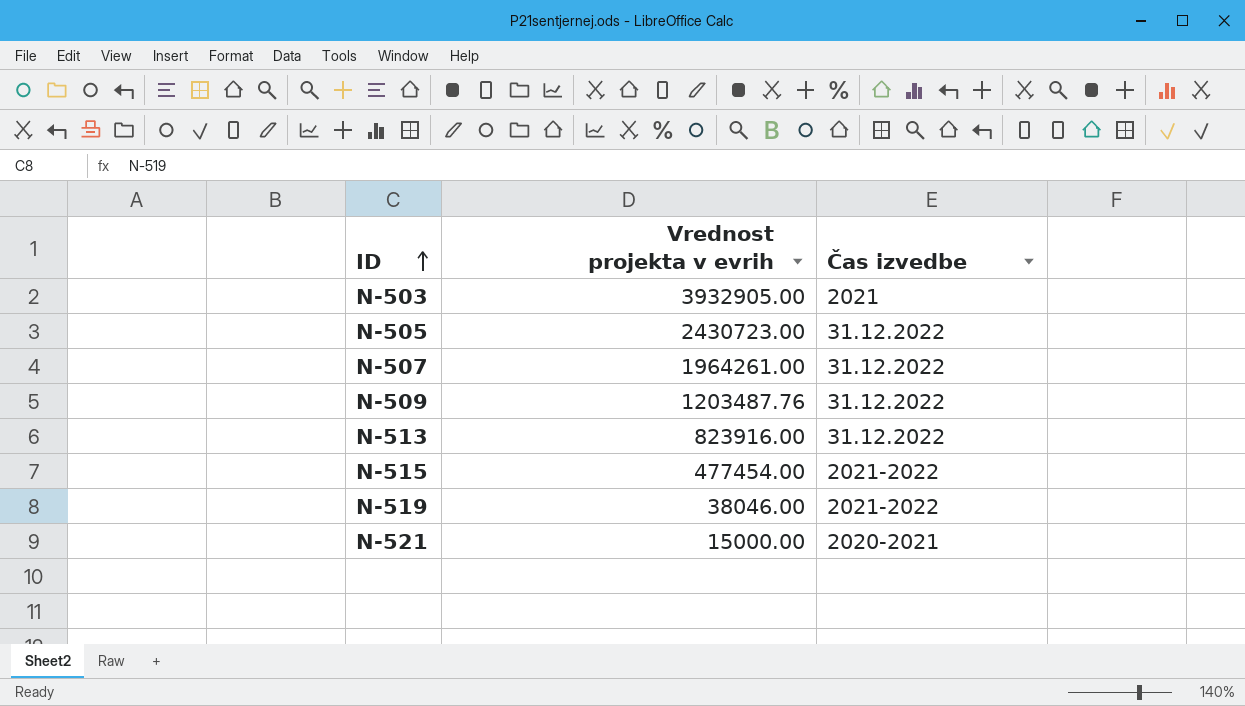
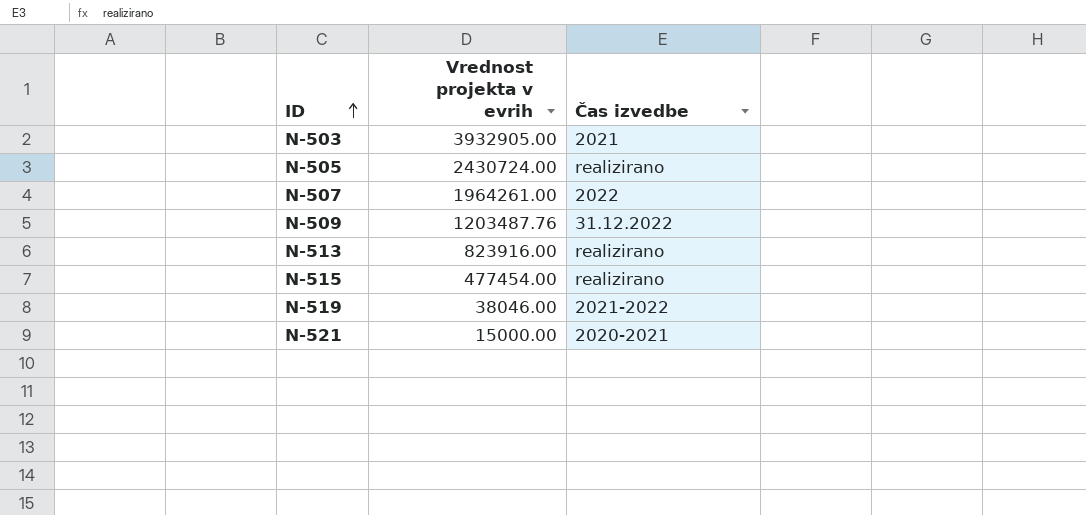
N-505 | Vrednost projekta v evrih: 2430723.00 -> 2430724.00
N-505 | Čas izvedbe: 31.12.2022 -> realizirano
N-507 | Čas izvedbe: 31.12.2022 -> 2022
N-513 | Čas izvedbe: 31.12.2022 -> realizirano
N-515 | Čas izvedbe: 2021-2022 -> realizirano

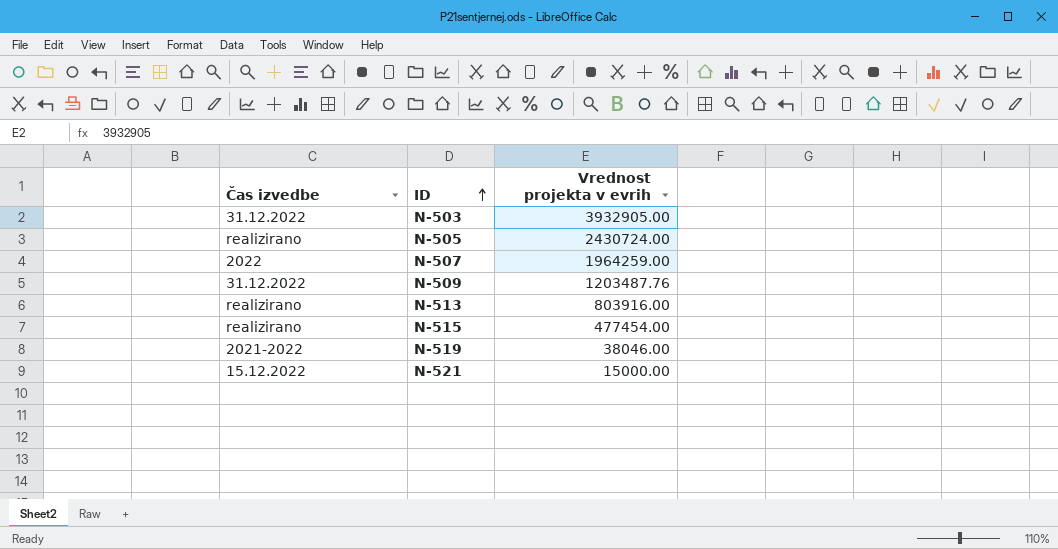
column Čas izvedbe | position: 3 -> 1
N-503 | Čas izvedbe: 2021 -> 31.12.2022
N-507 | Vrednost projekta v evrih: 1964261.00 -> 1964259.00
N-513 | Vrednost projekta v evrih: 823916.00 -> 803916.00
N-521 | Čas izvedbe: 2020-2021 -> 15.12.2022

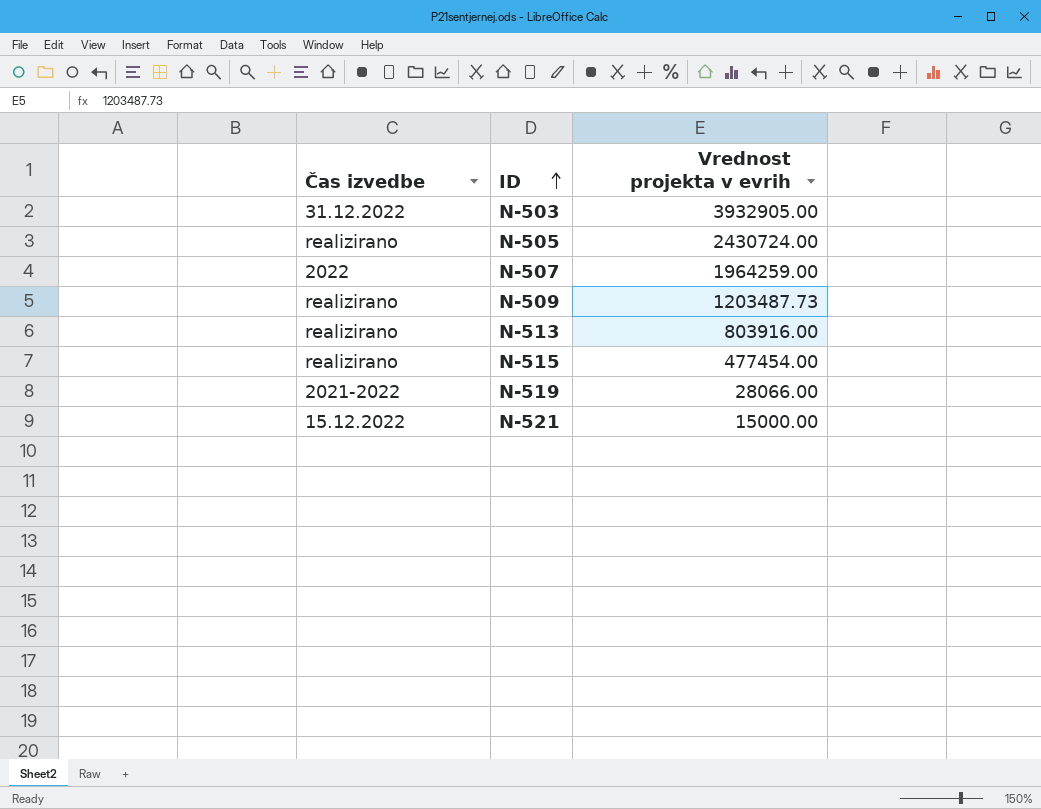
N-509 | Čas izvedbe: 31.12.2022 -> realizirano
N-509 | Vrednost projekta v evrih: 1203487.76 -> 1203487.73
N-519 | Vrednost projekta v evrih: 38046.00 -> 28066.00

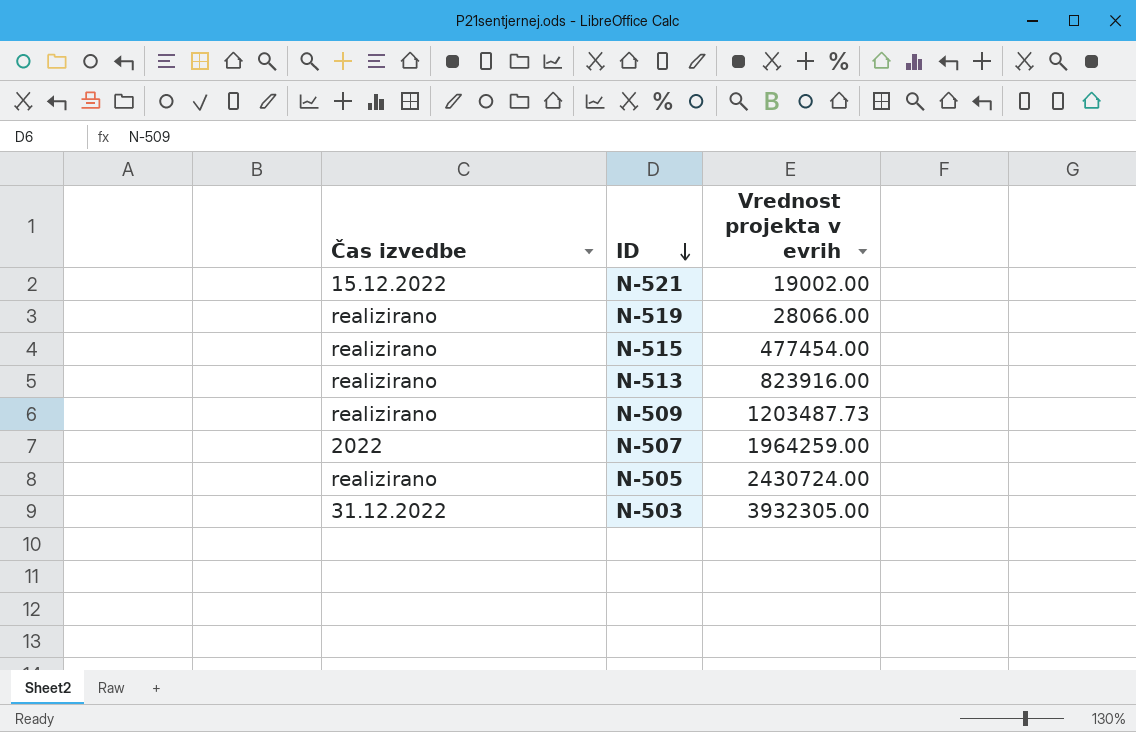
row order: ID ascending -> ID descending
N-521 | Vrednost projekta v evrih: 15000.00 -> 19002.00
N-519 | Čas izvedbe: 2021-2022 -> realizirano
N-513 | Vrednost projekta v evrih: 803916.00 -> 823916.00
N-503 | Vrednost projekta v evrih: 3932905.00 -> 3932305.00

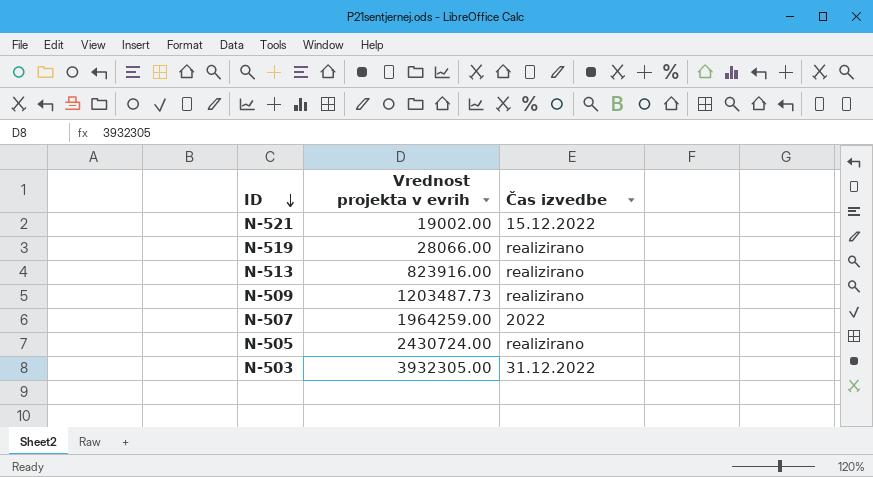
column Čas izvedbe | position: 1 -> 3
row N-515: realizirano | 477454.00 -> none

